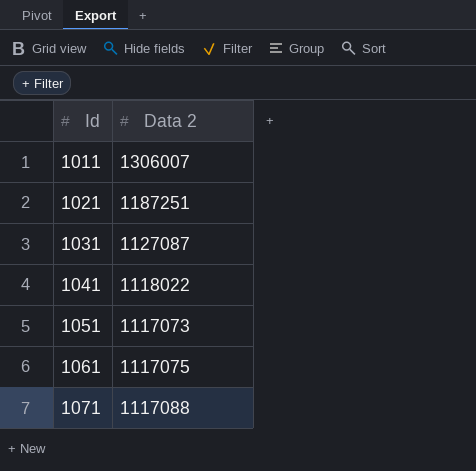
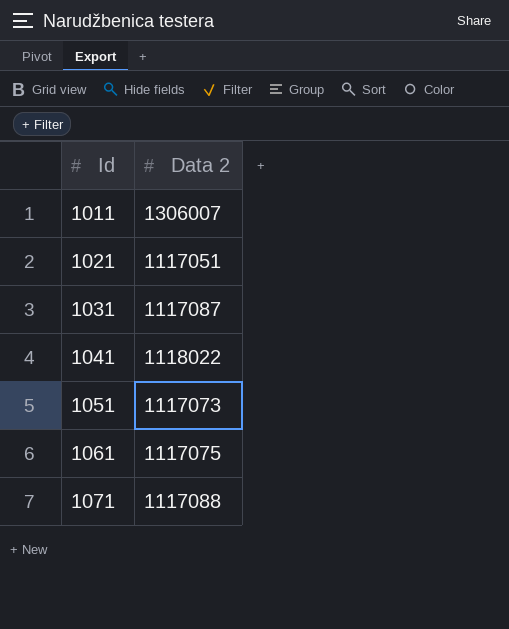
1021 | Data 2: 1187251 -> 1117051
1031 | Data 2: 1127087 -> 1117087

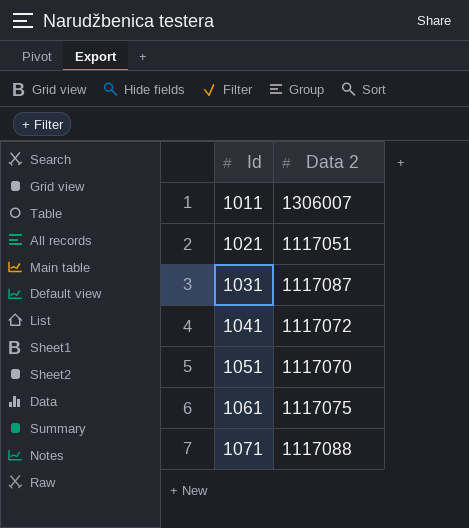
1041 | Data 2: 1118022 -> 1117072
1051 | Data 2: 1117073 -> 1117070

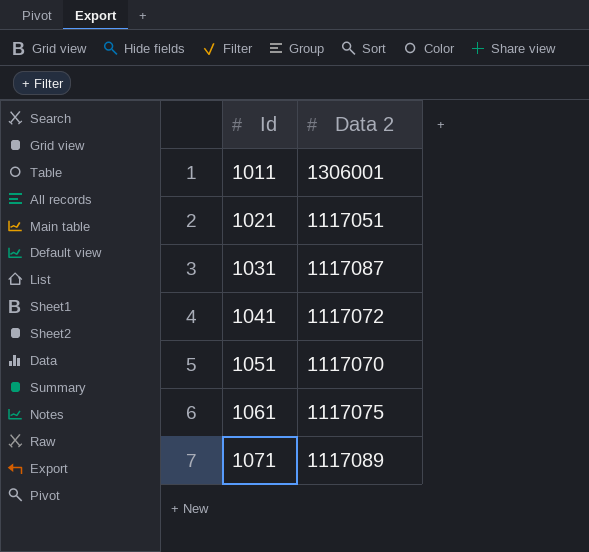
1011 | Data 2: 1306007 -> 1306001
1071 | Data 2: 1117088 -> 1117089

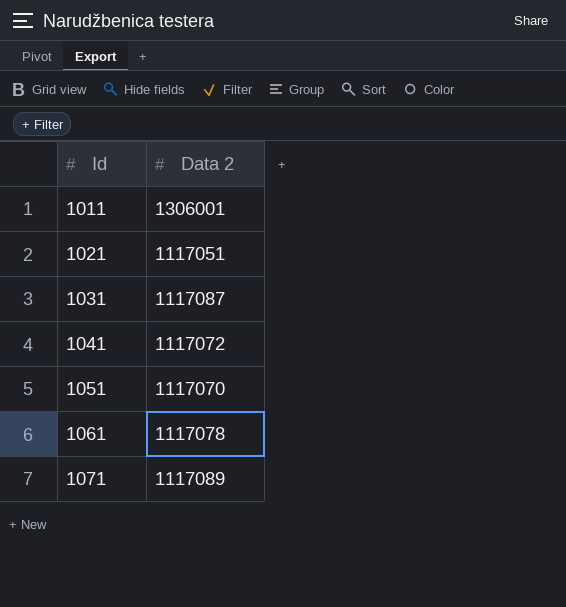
1061 | Data 2: 1117075 -> 1117078

